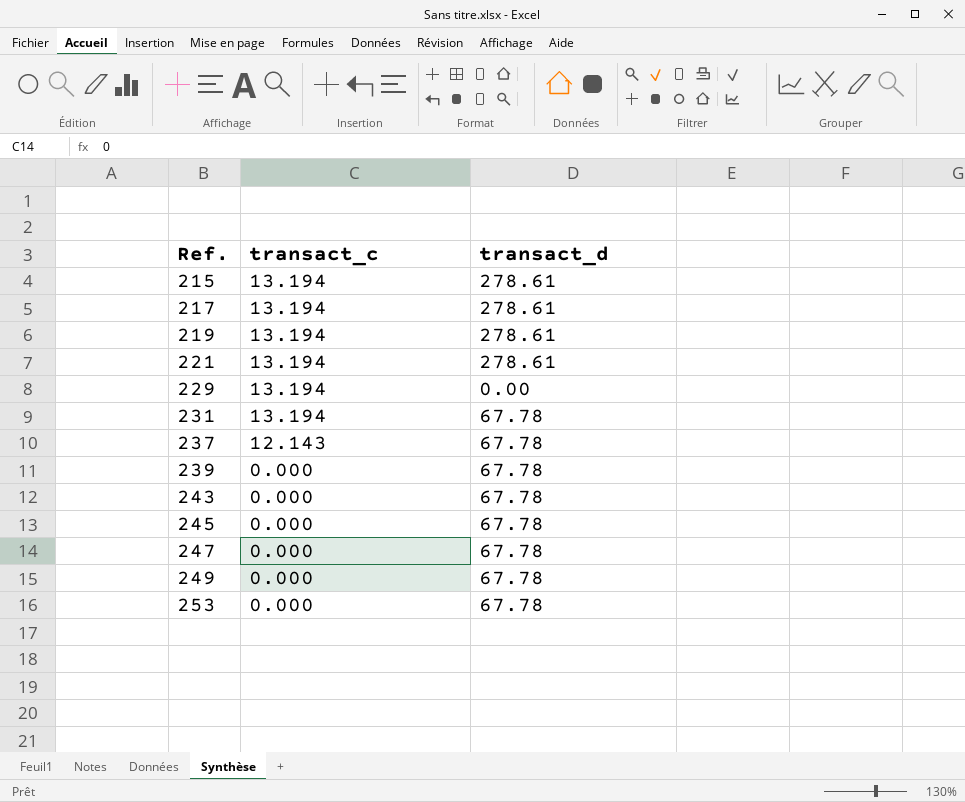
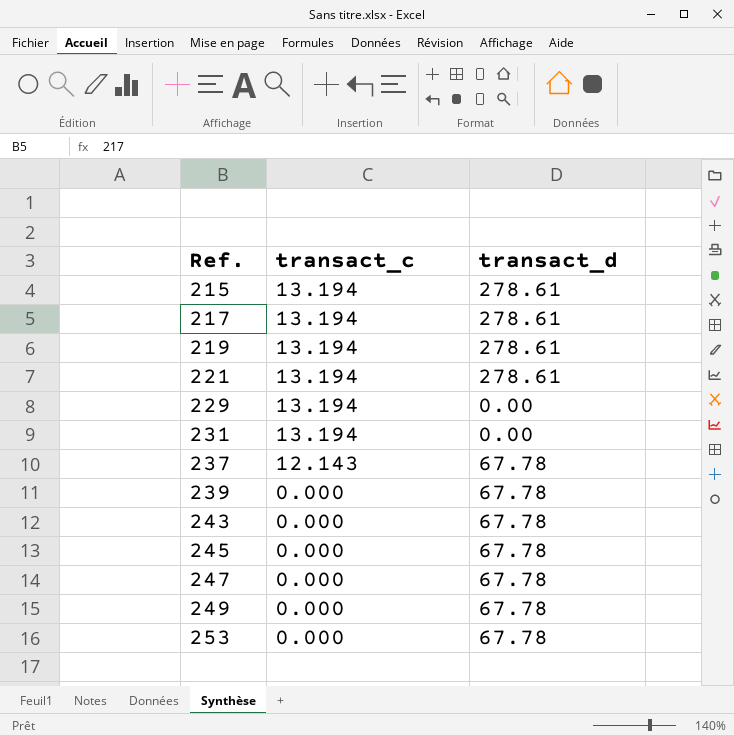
231 | transact_d: 67.78 -> 0.00

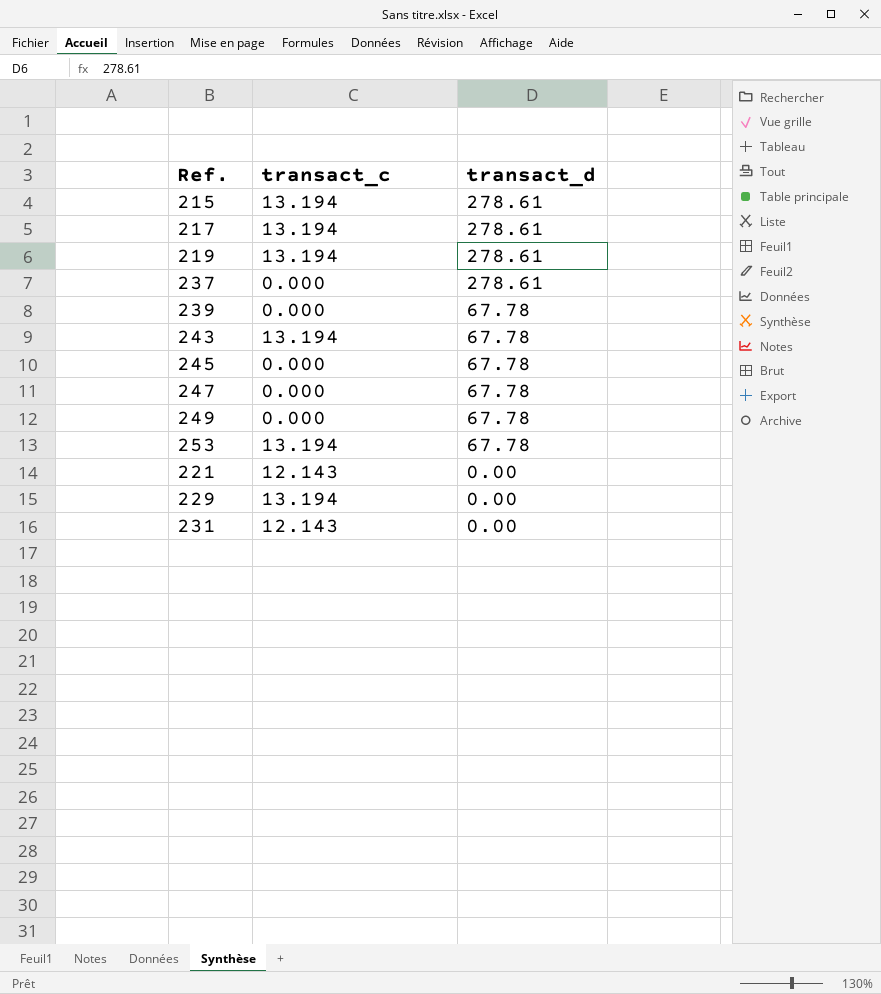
row order: Ref. ascending -> transact_d descending
237 | transact_c: 12.143 -> 0.000
237 | transact_d: 67.78 -> 278.61
243 | transact_c: 0.000 -> 13.194
253 | transact_c: 0.000 -> 13.194
221 | transact_c: 13.194 -> 12.143
221 | transact_d: 278.61 -> 0.00
231 | transact_c: 13.194 -> 12.143

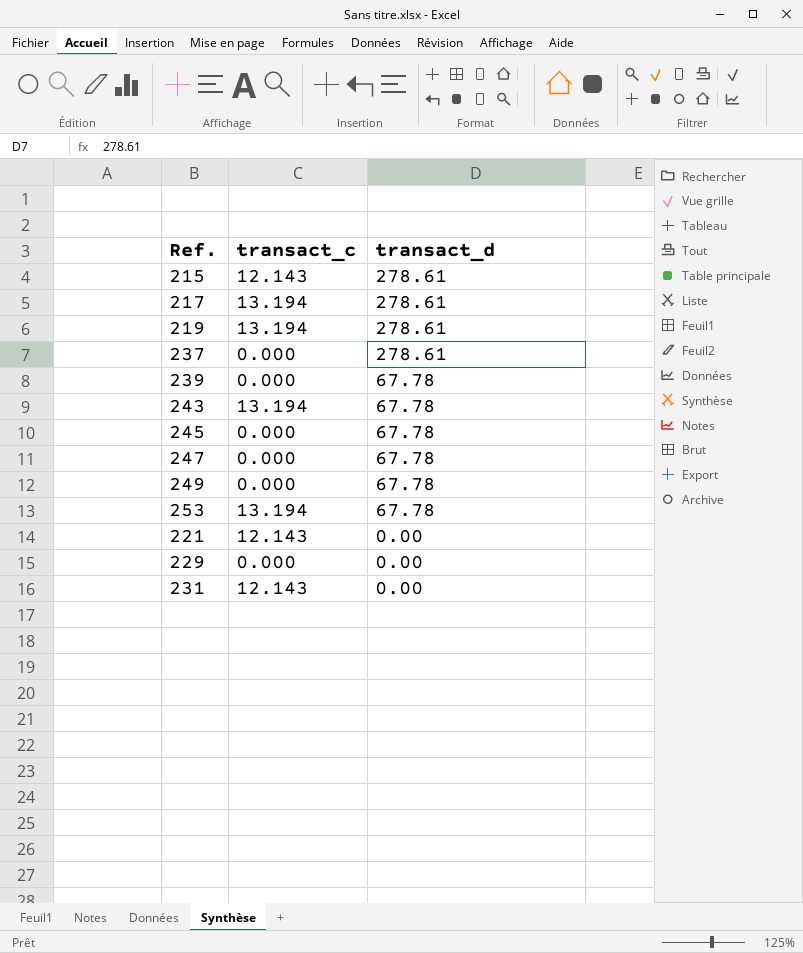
215 | transact_c: 13.194 -> 12.143
229 | transact_c: 13.194 -> 0.000

